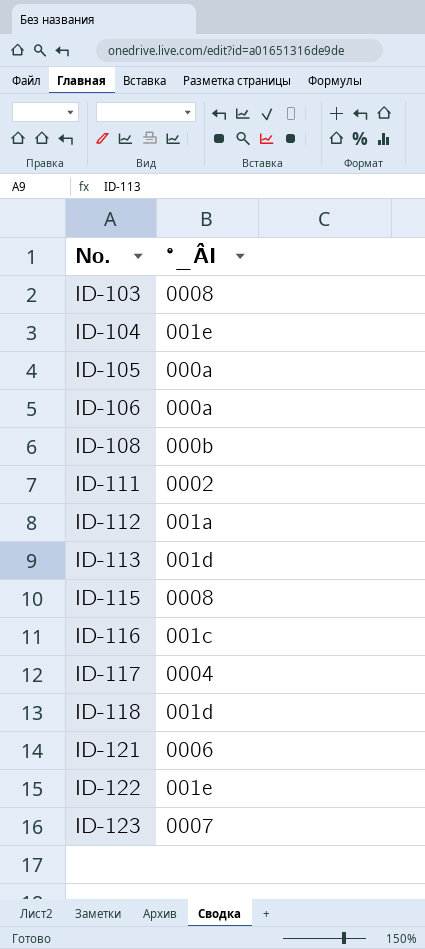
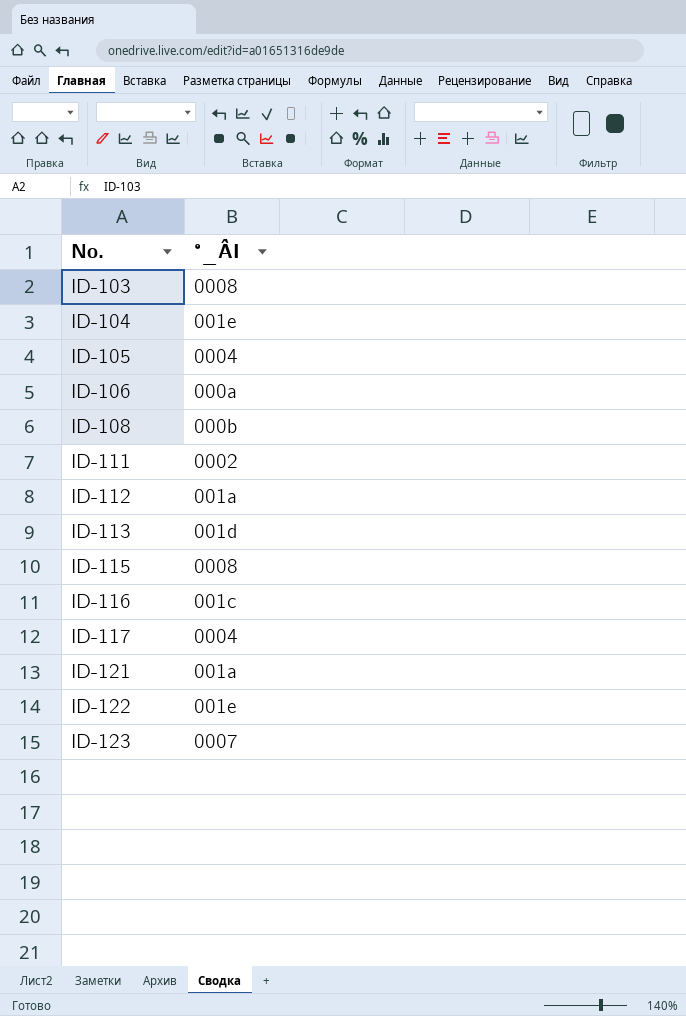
row ID-118: 001d -> none
ID-105 | °_ÂI: 000a -> 0004
ID-121 | °_ÂI: 0006 -> 001a

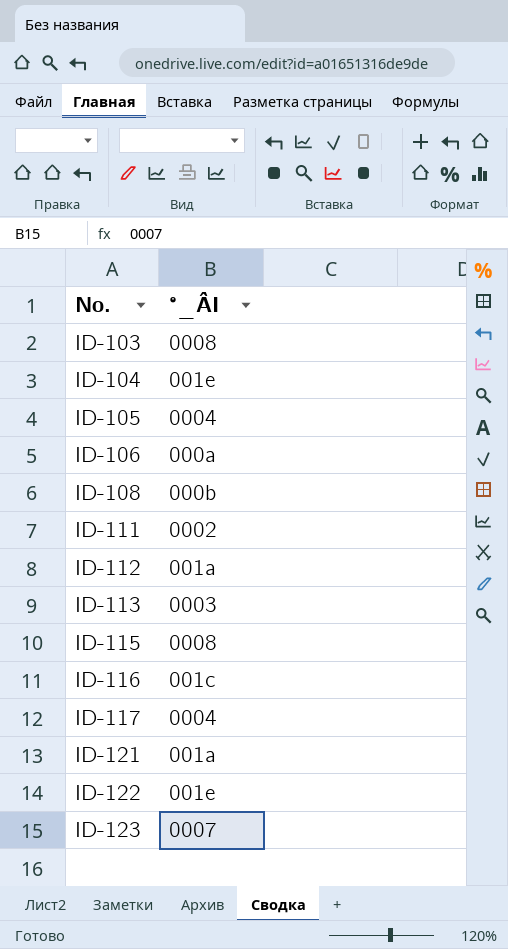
ID-113 | °_ÂI: 001d -> 0003

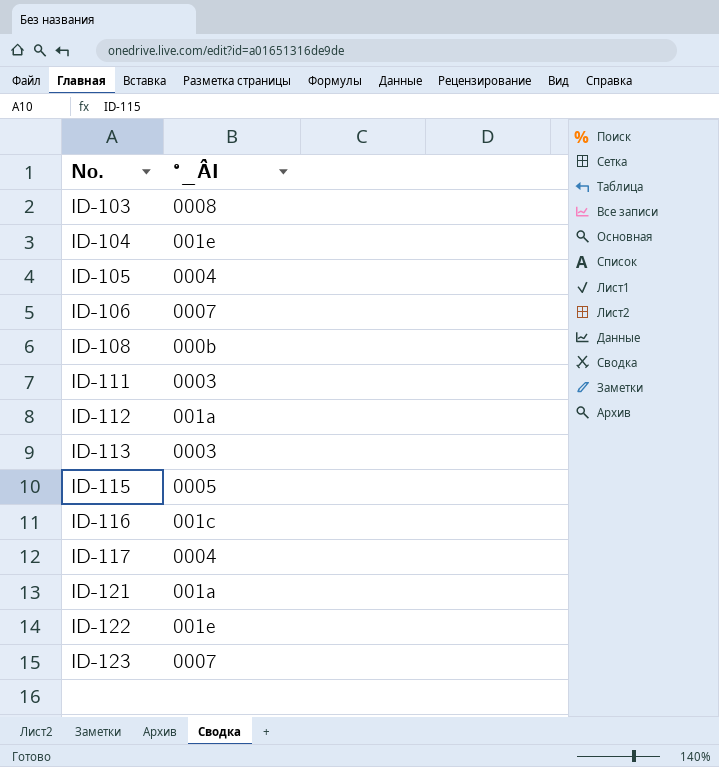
ID-106 | °_ÂI: 000a -> 0007
ID-111 | °_ÂI: 0002 -> 0003
ID-115 | °_ÂI: 0008 -> 0005

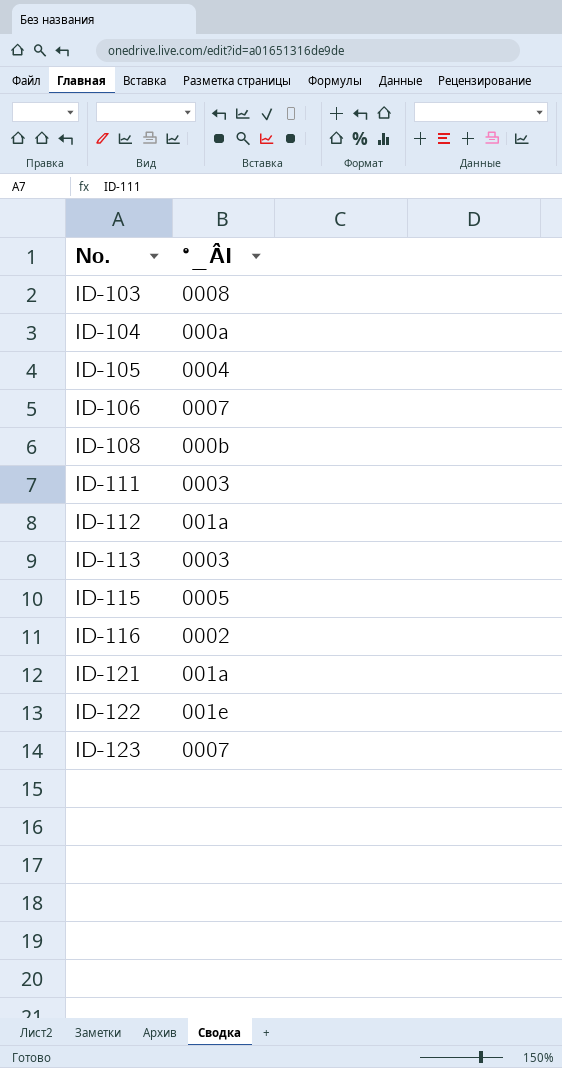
row ID-117: 0004 -> none
ID-104 | °_ÂI: 001e -> 000a
ID-116 | °_ÂI: 001c -> 0002

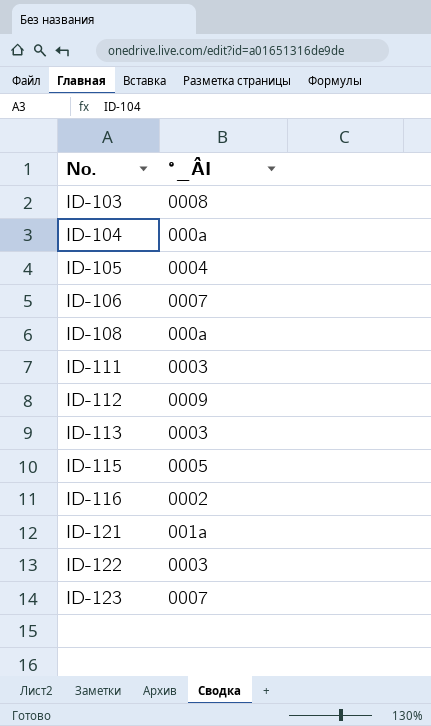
ID-108 | °_ÂI: 000b -> 000a
ID-112 | °_ÂI: 001a -> 0009
ID-122 | °_ÂI: 001e -> 0003

